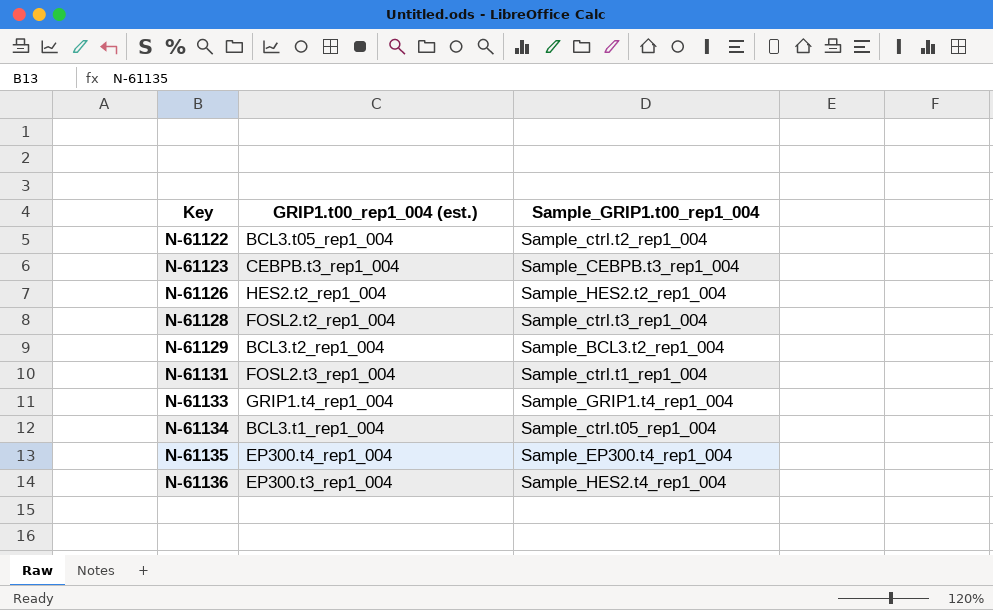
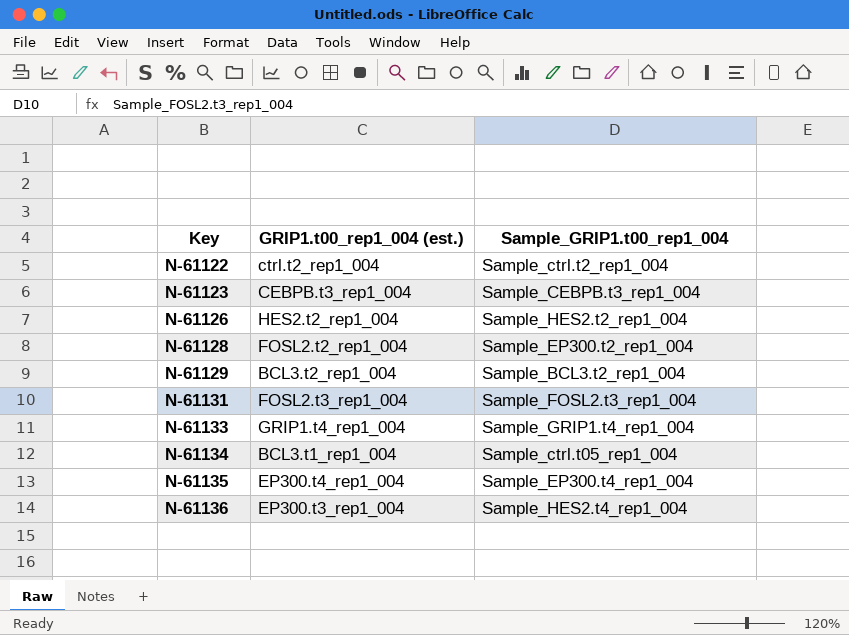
N-61122 | GRIP1.t00_rep1_004 (est.): BCL3.t05_rep1_004 -> ctrl.t2_rep1_004
N-61128 | Sample_GRIP1.t00_rep1_004: Sample_ctrl.t3_rep1_004 -> Sample_EP300.t2_rep1_004
N-61131 | Sample_GRIP1.t00_rep1_004: Sample_ctrl.t1_rep1_004 -> Sample_FOSL2.t3_rep1_004

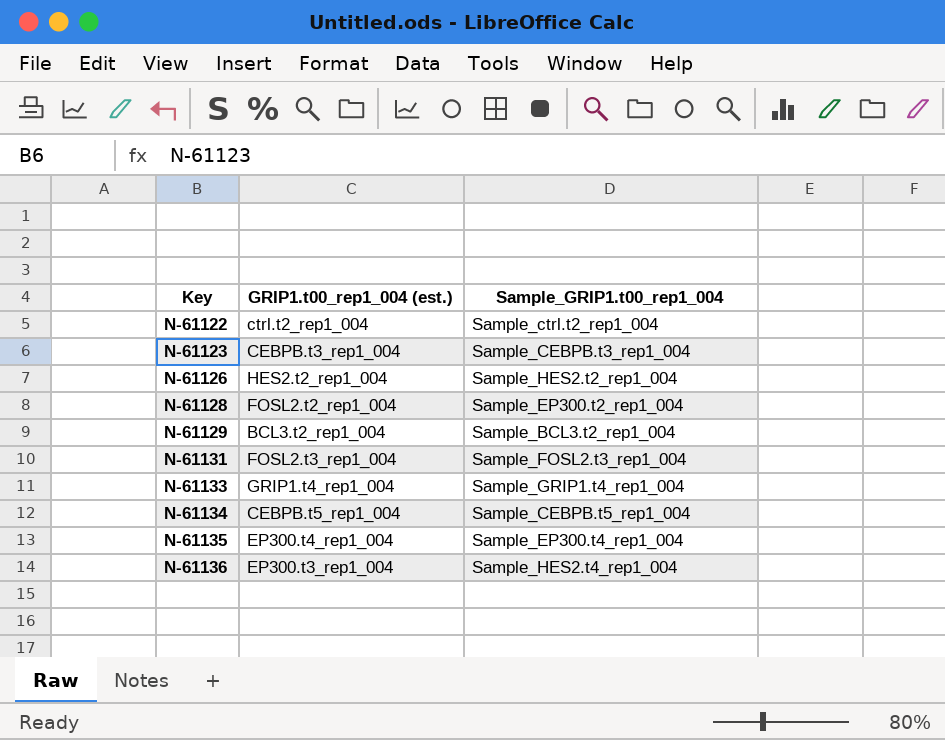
N-61134 | GRIP1.t00_rep1_004 (est.): BCL3.t1_rep1_004 -> CEBPB.t5_rep1_004
N-61134 | Sample_GRIP1.t00_rep1_004: Sample_ctrl.t05_rep1_004 -> Sample_CEBPB.t5_rep1_004

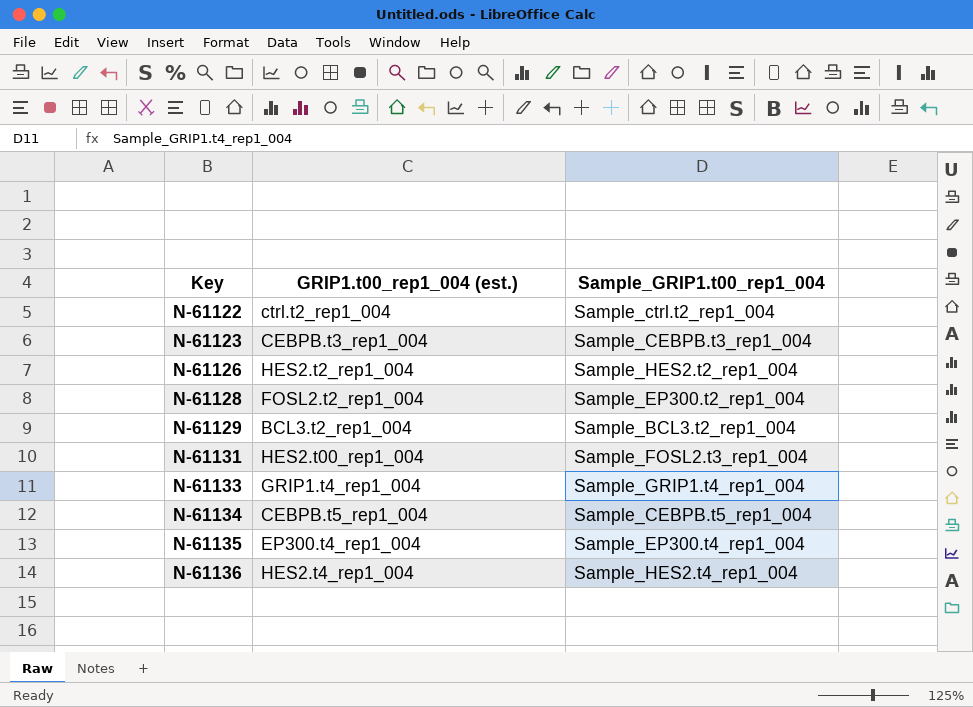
N-61131 | GRIP1.t00_rep1_004 (est.): FOSL2.t3_rep1_004 -> HES2.t00_rep1_004
N-61136 | GRIP1.t00_rep1_004 (est.): EP300.t3_rep1_004 -> HES2.t4_rep1_004

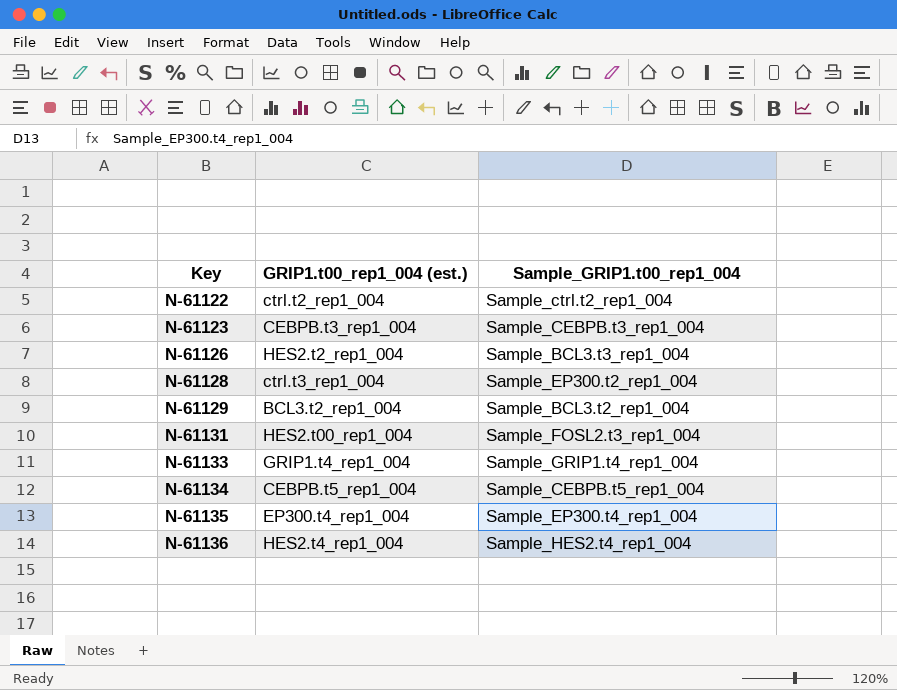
N-61126 | Sample_GRIP1.t00_rep1_004: Sample_HES2.t2_rep1_004 -> Sample_BCL3.t3_rep1_004
N-61128 | GRIP1.t00_rep1_004 (est.): FOSL2.t2_rep1_004 -> ctrl.t3_rep1_004

